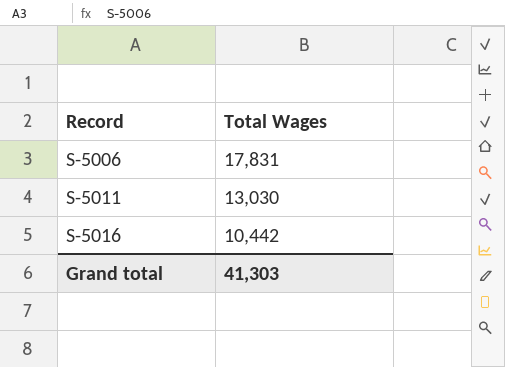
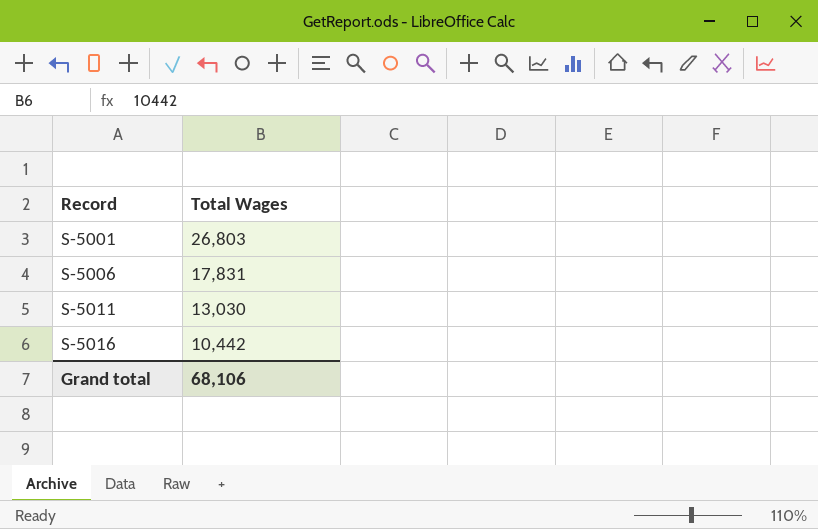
row S-5001: none -> 26,803
Grand total | Total Wages: 41,303 -> 68,106

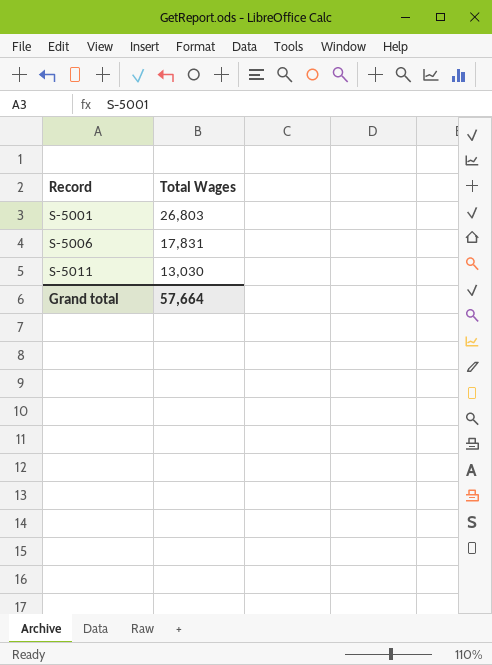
row S-5016: 10,442 -> none
Grand total | Total Wages: 68,106 -> 57,664

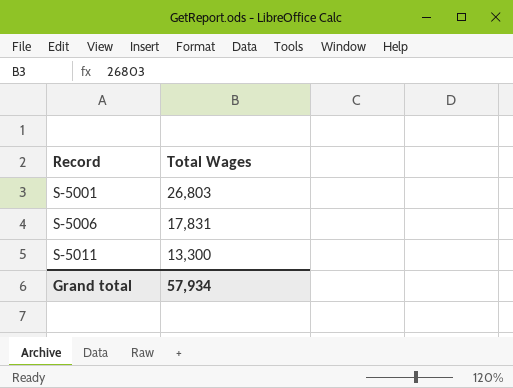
S-5011 | Total Wages: 13,030 -> 13,300
Grand total | Total Wages: 57,664 -> 57,934

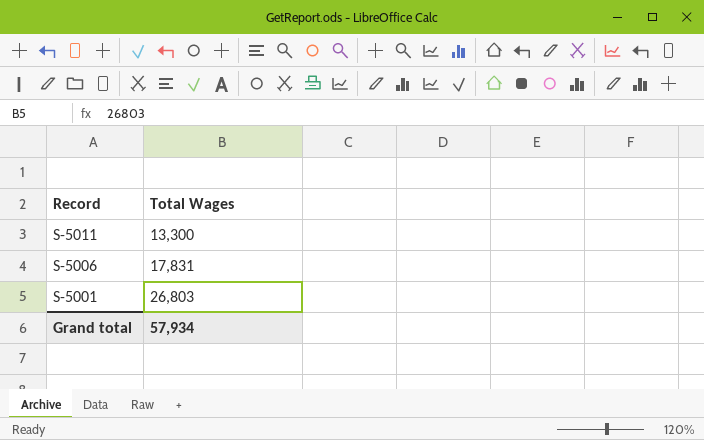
row order: Record ascending -> Record descending

